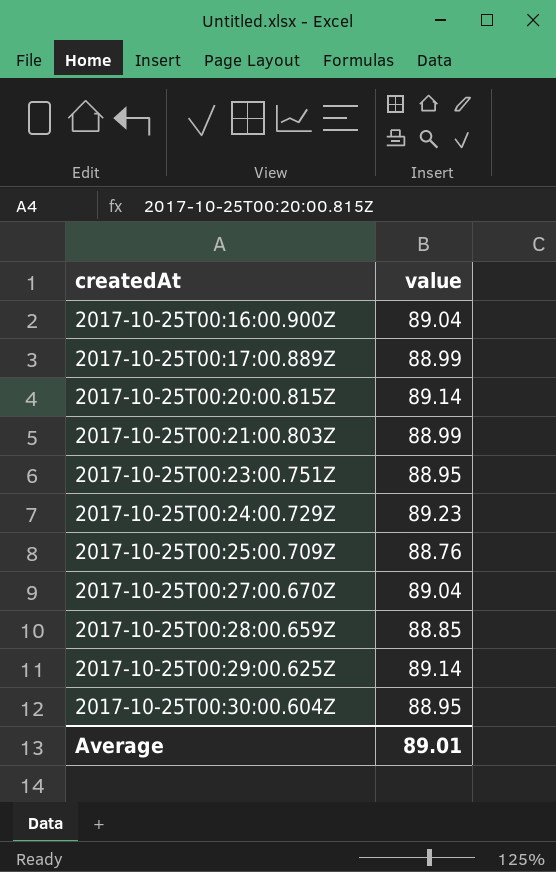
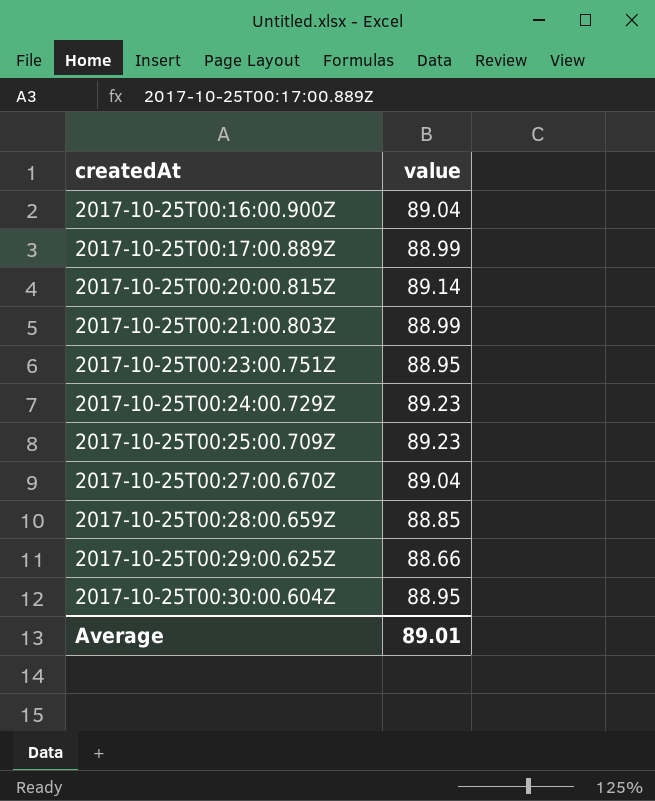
2017-10-25T00:25:00.709Z | value: 88.76 -> 89.23
2017-10-25T00:29:00.625Z | value: 89.14 -> 88.66

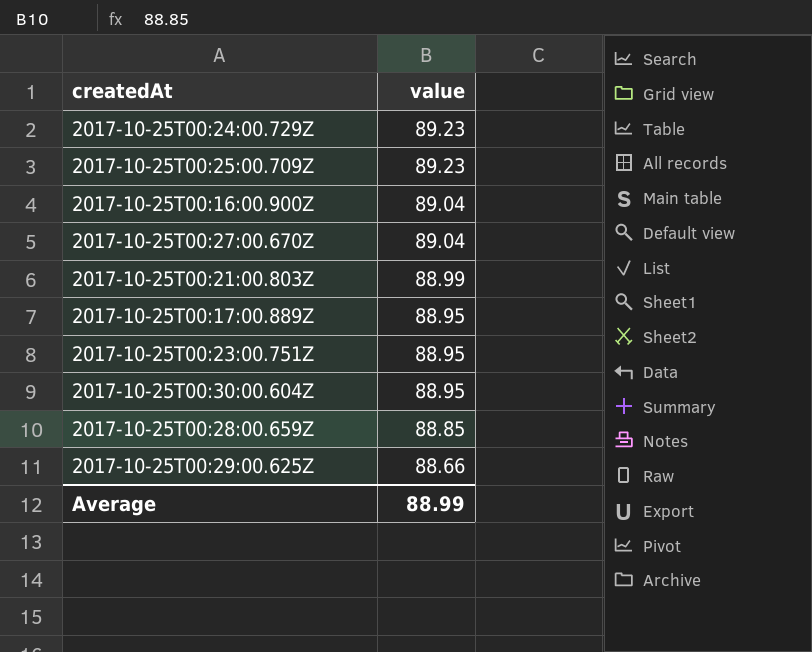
row order: createdAt ascending -> value descending
row 2017-10-25T00:20:00.815Z: 89.14 -> none
2017-10-25T00:17:00.889Z | value: 88.99 -> 88.95
Average | value: 89.01 -> 88.99

